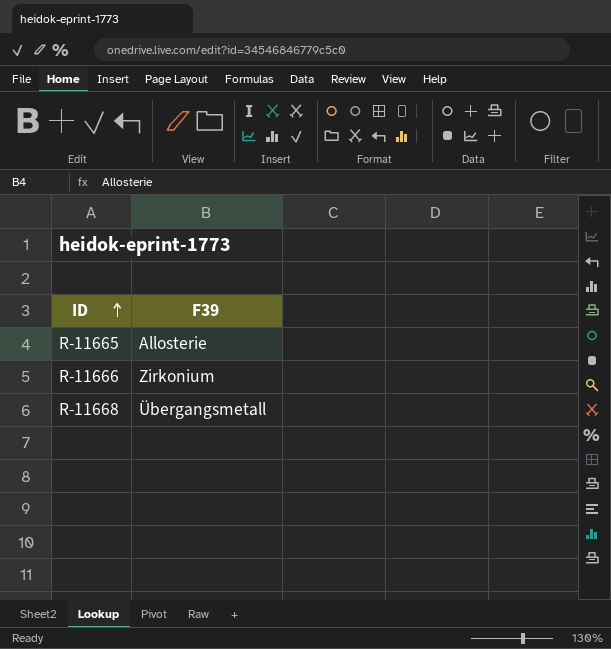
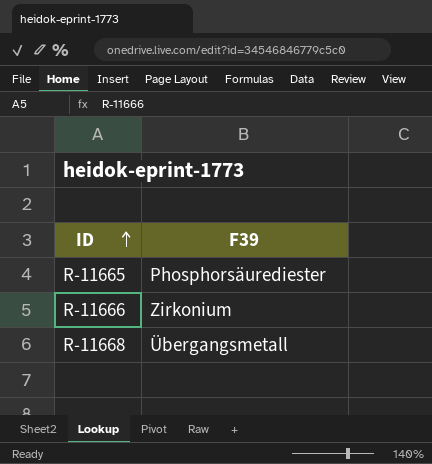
R-11665 | F39: Allosterie -> Phosphorsäurediester

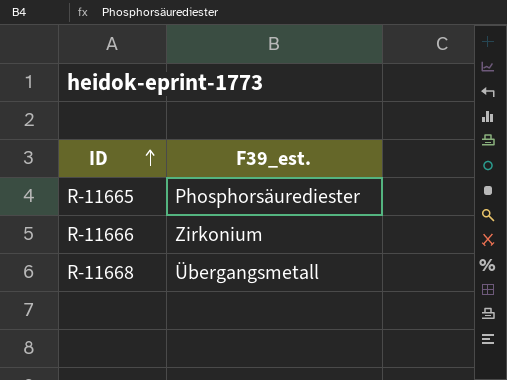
column name: F39 -> F39_est.

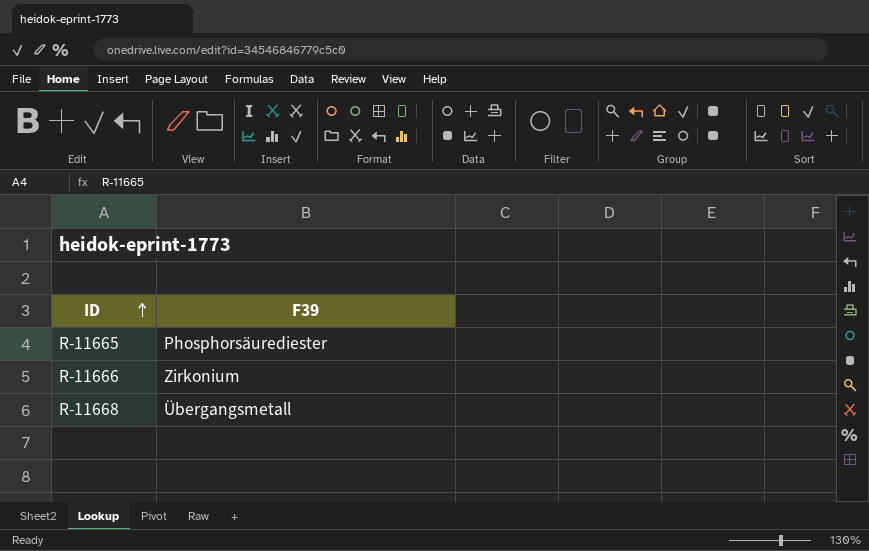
column name: F39_est. -> F39

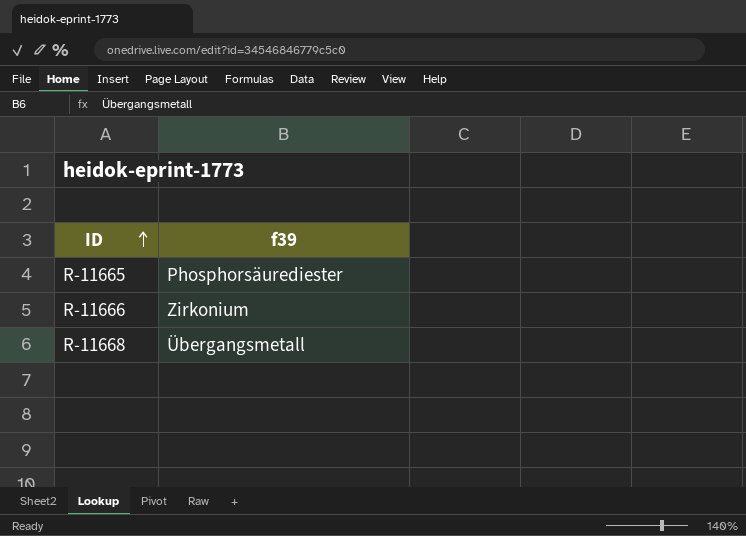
column name: F39 -> f39

